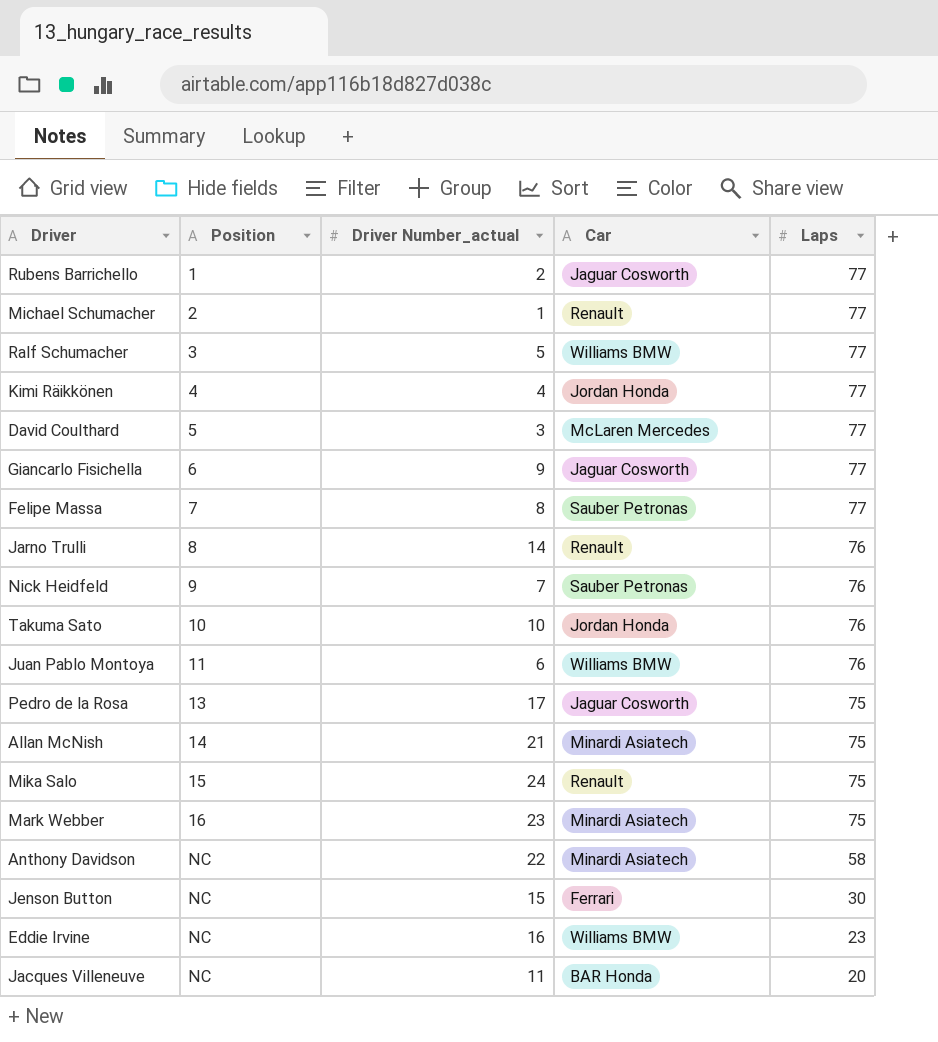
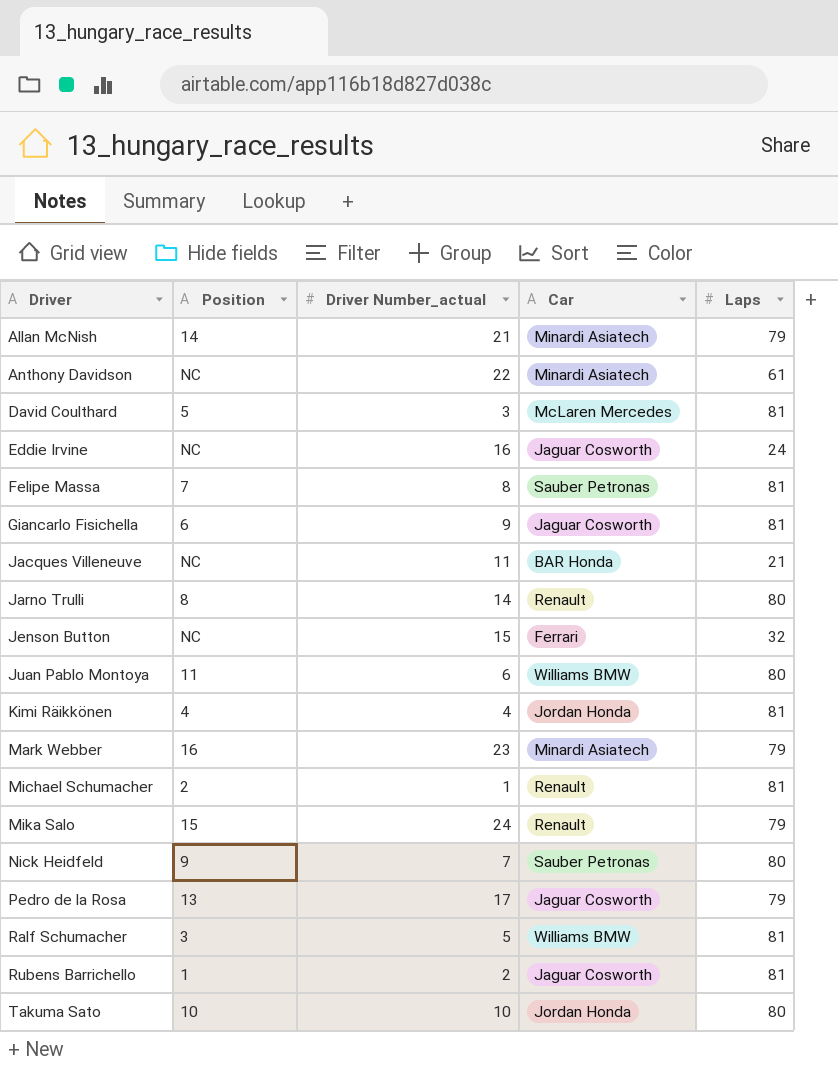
row order: Position ascending -> Driver ascending
Allan McNish | Laps: 75 -> 79
Anthony Davidson | Laps: 58 -> 61
David Coulthard | Laps: 77 -> 81
Eddie Irvine | Car: Williams BMW -> Jaguar Cosworth
Eddie Irvine | Laps: 23 -> 24
Felipe Massa | Laps: 77 -> 81
Giancarlo Fisichella | Laps: 77 -> 81
Jacques Villeneuve | Laps: 20 -> 21
Jarno Trulli | Laps: 76 -> 80
Jenson Button | Laps: 30 -> 32
Juan Pablo Montoya | Laps: 76 -> 80
Kimi Räikkönen | Laps: 77 -> 81
Mark Webber | Laps: 75 -> 79
Michael Schumacher | Laps: 77 -> 81
Mika Salo | Laps: 75 -> 79
Nick Heidfeld | Laps: 76 -> 80
Pedro de la Rosa | Laps: 75 -> 79
Ralf Schumacher | Laps: 77 -> 81
Rubens Barrichello | Laps: 77 -> 81
Takuma Sato | Laps: 76 -> 80

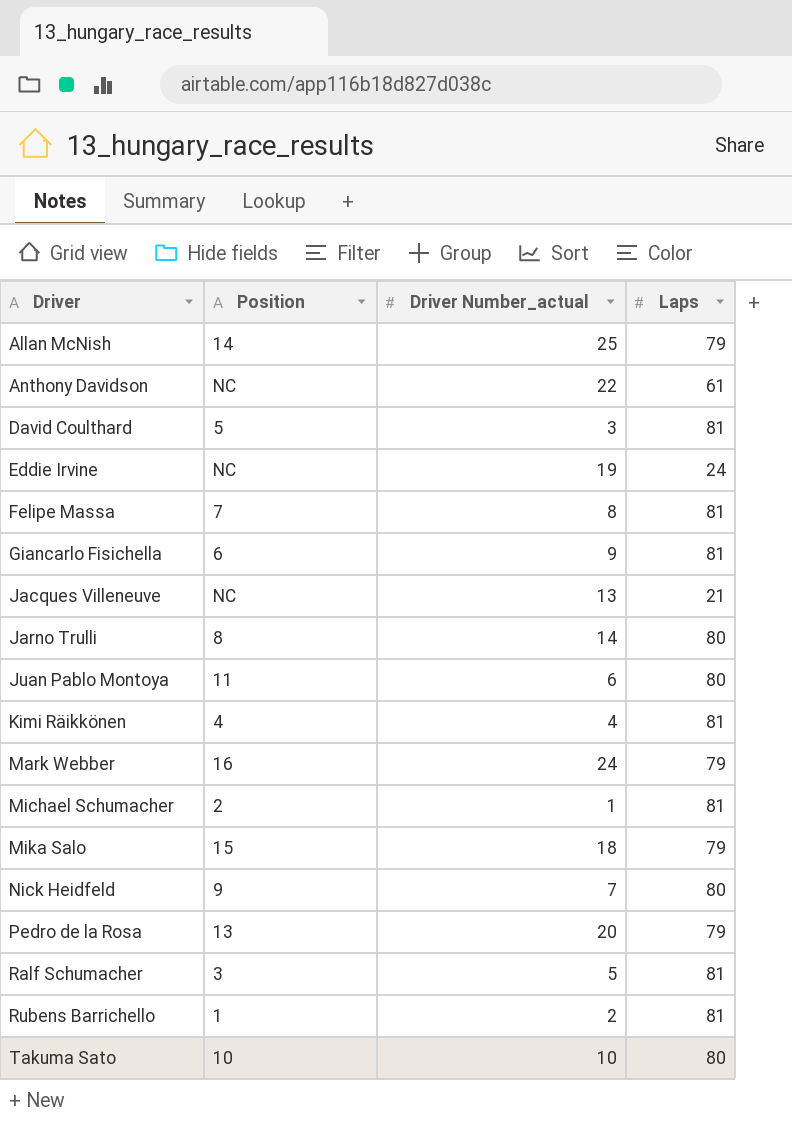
column Car | position: 4 -> none
row Jenson Button: NC | 15 | Ferrari | 32 -> none
Allan McNish | Driver Number_actual: 21 -> 25
Eddie Irvine | Driver Number_actual: 16 -> 19
Jacques Villeneuve | Driver Number_actual: 11 -> 13
Mark Webber | Driver Number_actual: 23 -> 24
Mika Salo | Driver Number_actual: 24 -> 18
Pedro de la Rosa | Driver Number_actual: 17 -> 20

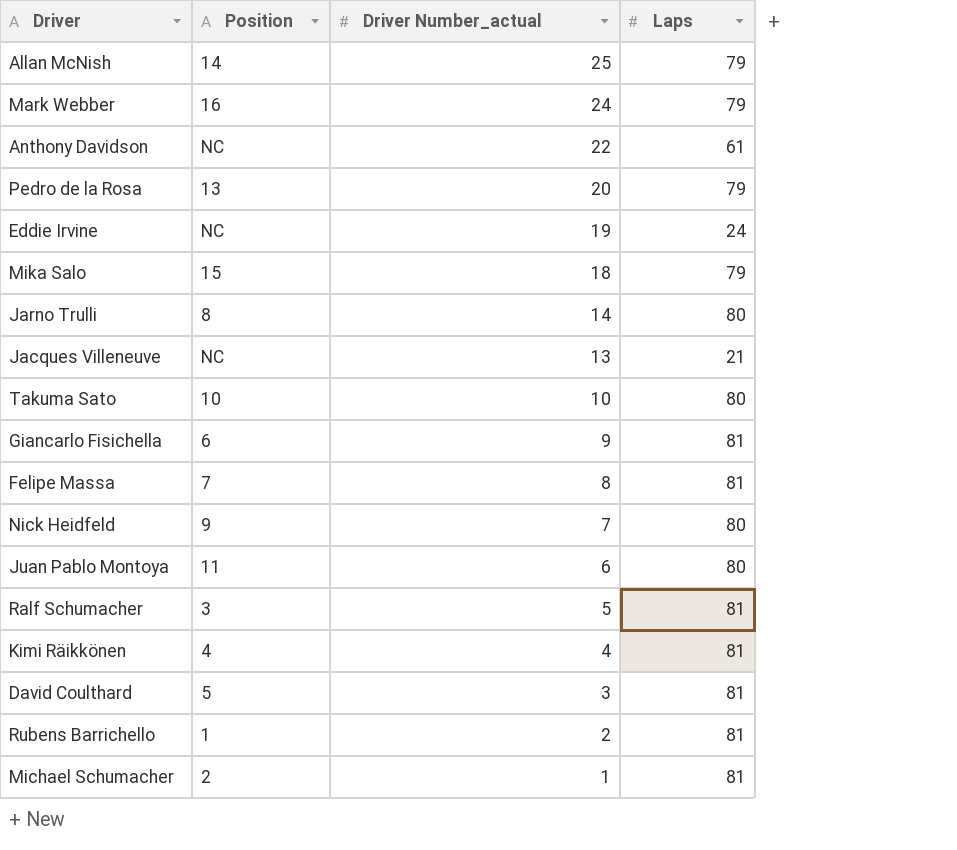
row order: Driver ascending -> Driver Number_actual descending

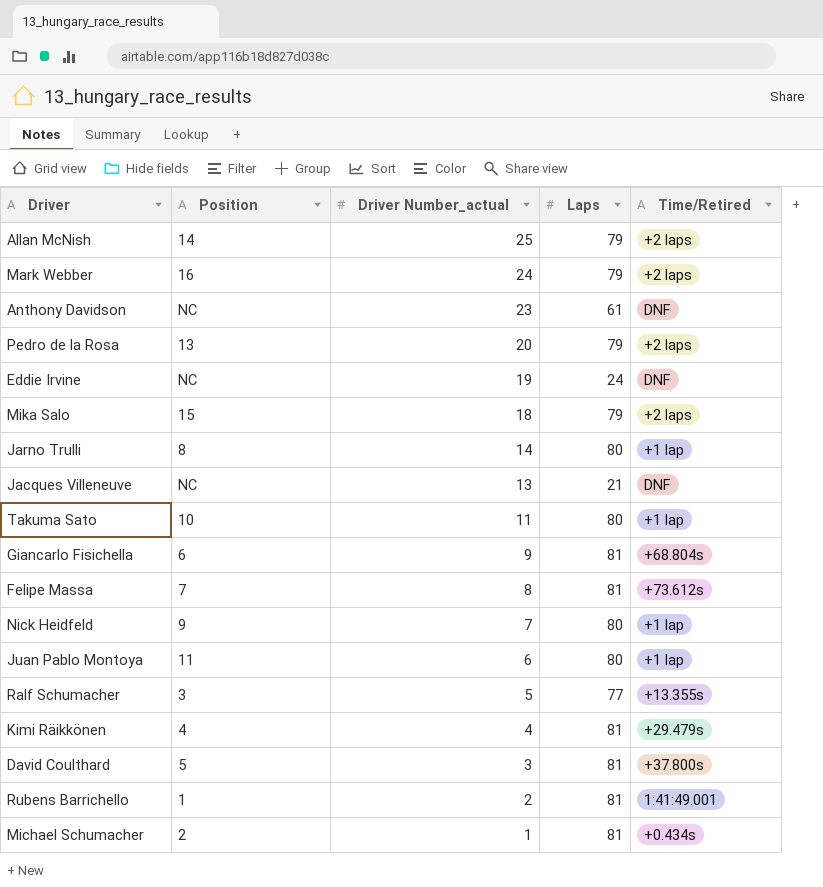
column Time/Retired | position: none -> 5
Anthony Davidson | Driver Number_actual: 22 -> 23
Takuma Sato | Driver Number_actual: 10 -> 11
Ralf Schumacher | Laps: 81 -> 77

